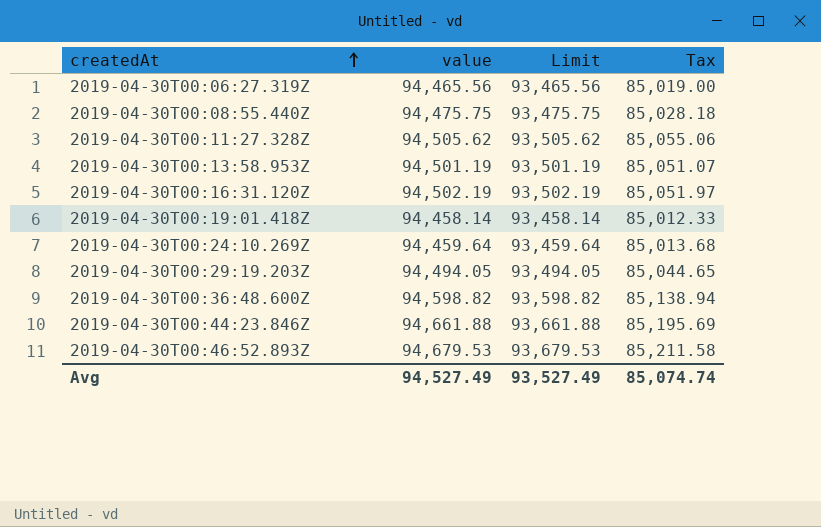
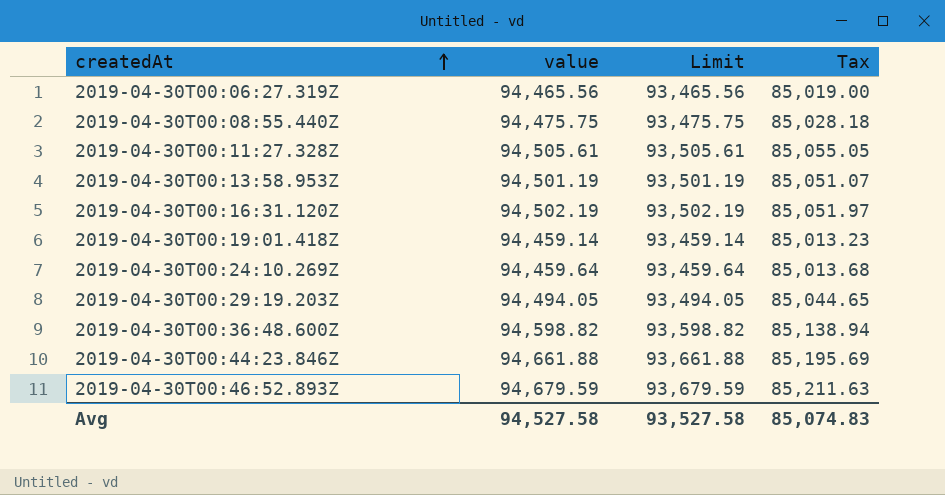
2019-04-30T00:11:27.328Z | value: 94,505.62 -> 94,505.61
2019-04-30T00:11:27.328Z | Limit: 93,505.62 -> 93,505.61
2019-04-30T00:11:27.328Z | Tax: 85,055.06 -> 85,055.05
2019-04-30T00:19:01.418Z | value: 94,458.14 -> 94,459.14
2019-04-30T00:19:01.418Z | Limit: 93,458.14 -> 93,459.14
2019-04-30T00:19:01.418Z | Tax: 85,012.33 -> 85,013.23
2019-04-30T00:46:52.893Z | value: 94,679.53 -> 94,679.59
2019-04-30T00:46:52.893Z | Limit: 93,679.53 -> 93,679.59
2019-04-30T00:46:52.893Z | Tax: 85,211.58 -> 85,211.63
Avg | value: 94,527.49 -> 94,527.58
Avg | Limit: 93,527.49 -> 93,527.58
Avg | Tax: 85,074.74 -> 85,074.83

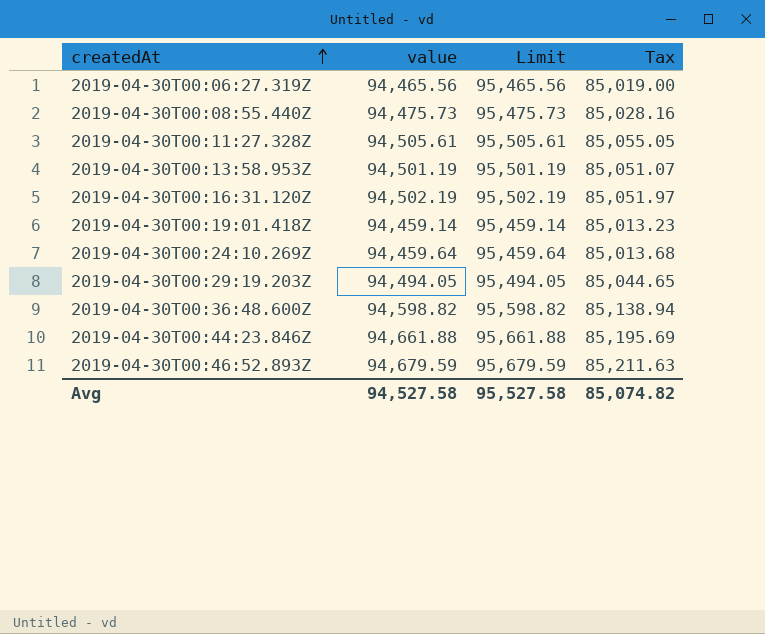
column Limit | formula: [value] - 1000 -> [value] + 1000
2019-04-30T00:08:55.440Z | value: 94,475.75 -> 94,475.73
2019-04-30T00:08:55.440Z | Tax: 85,028.18 -> 85,028.16
Avg | Limit: 93,527.58 -> 95,527.58
Avg | Tax: 85,074.83 -> 85,074.82

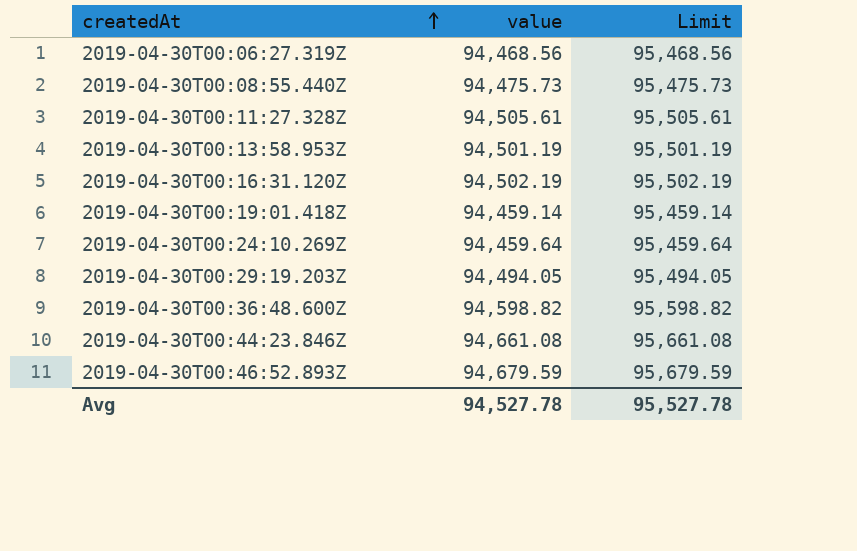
column Tax | formula: [value] * 0.9 -> none
2019-04-30T00:06:27.319Z | value: 94,465.56 -> 94,468.56
2019-04-30T00:06:27.319Z | Limit: 95,465.56 -> 95,468.56
2019-04-30T00:44:23.846Z | value: 94,661.88 -> 94,661.08
2019-04-30T00:44:23.846Z | Limit: 95,661.88 -> 95,661.08
Avg | value: 94,527.58 -> 94,527.78
Avg | Limit: 95,527.58 -> 95,527.78

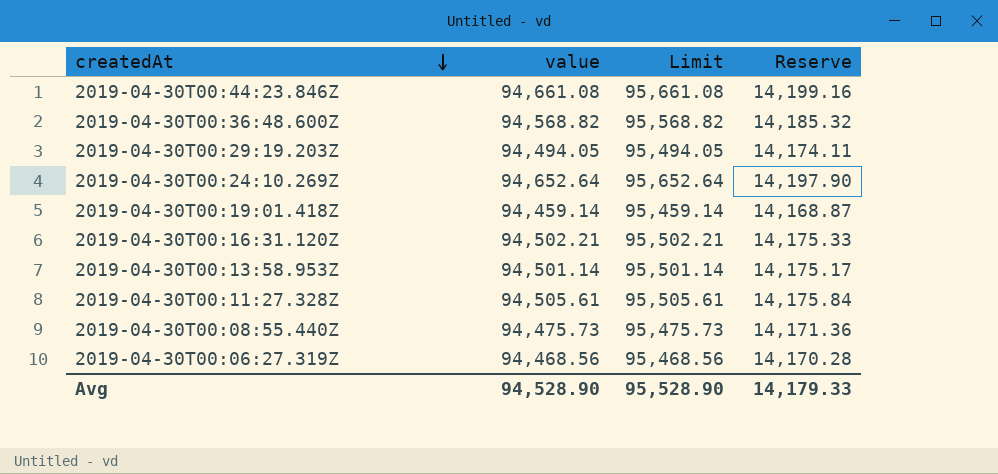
row order: createdAt ascending -> createdAt descending
column Reserve | formula: none -> [value] * 0.15
row 2019-04-30T00:46:52.893Z: 94,679.59 | 95,679.59 -> none
2019-04-30T00:36:48.600Z | value: 94,598.82 -> 94,568.82
2019-04-30T00:36:48.600Z | Limit: 95,598.82 -> 95,568.82
2019-04-30T00:24:10.269Z | value: 94,459.64 -> 94,652.64
2019-04-30T00:24:10.269Z | Limit: 95,459.64 -> 95,652.64
2019-04-30T00:16:31.120Z | value: 94,502.19 -> 94,502.21
2019-04-30T00:16:31.120Z | Limit: 95,502.19 -> 95,502.21
2019-04-30T00:13:58.953Z | value: 94,501.19 -> 94,501.14
2019-04-30T00:13:58.953Z | Limit: 95,501.19 -> 95,501.14
Avg | value: 94,527.78 -> 94,528.90
Avg | Limit: 95,527.78 -> 95,528.90

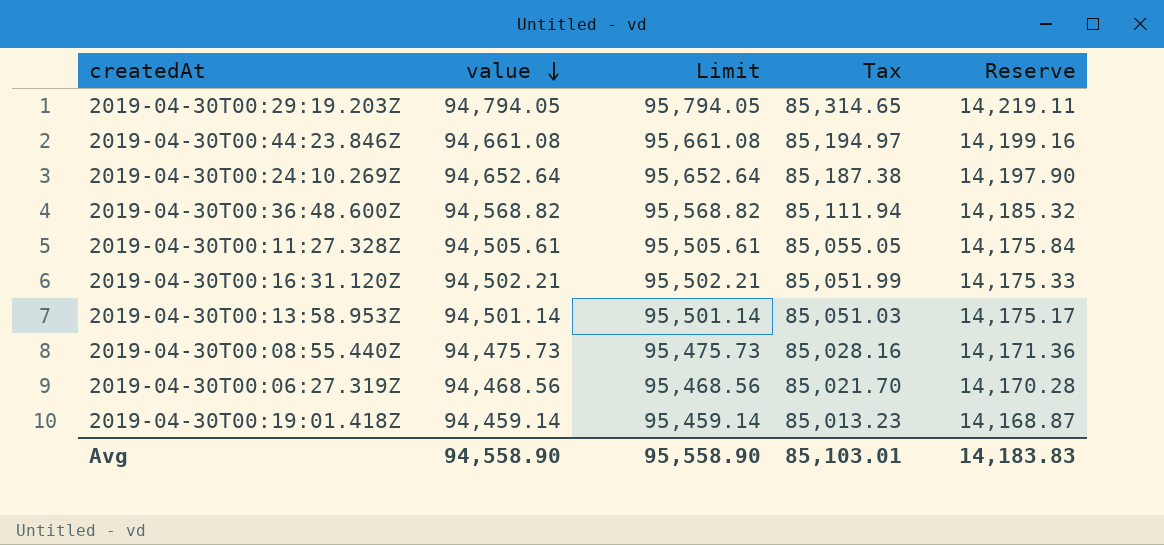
row order: createdAt descending -> value descending
column Tax | formula: none -> [value] * 0.9
2019-04-30T00:29:19.203Z | value: 94,494.05 -> 94,794.05
2019-04-30T00:29:19.203Z | Limit: 95,494.05 -> 95,794.05
2019-04-30T00:29:19.203Z | Reserve: 14,174.11 -> 14,219.11
Avg | value: 94,528.90 -> 94,558.90
Avg | Limit: 95,528.90 -> 95,558.90
Avg | Reserve: 14,179.33 -> 14,183.83

